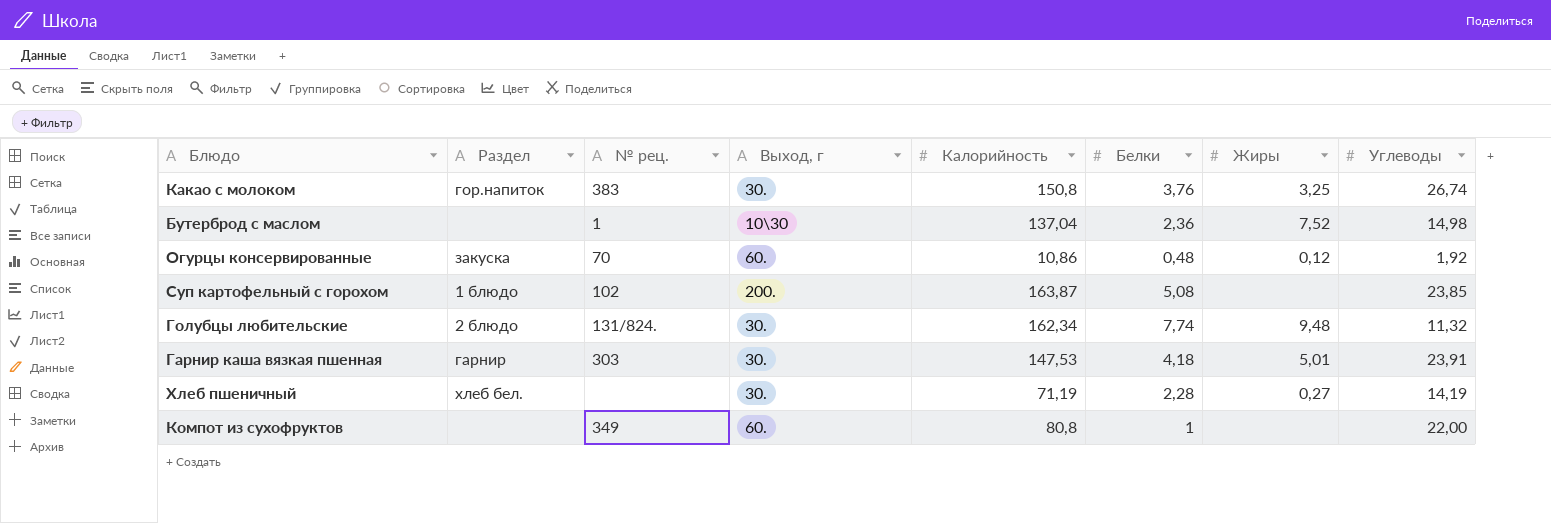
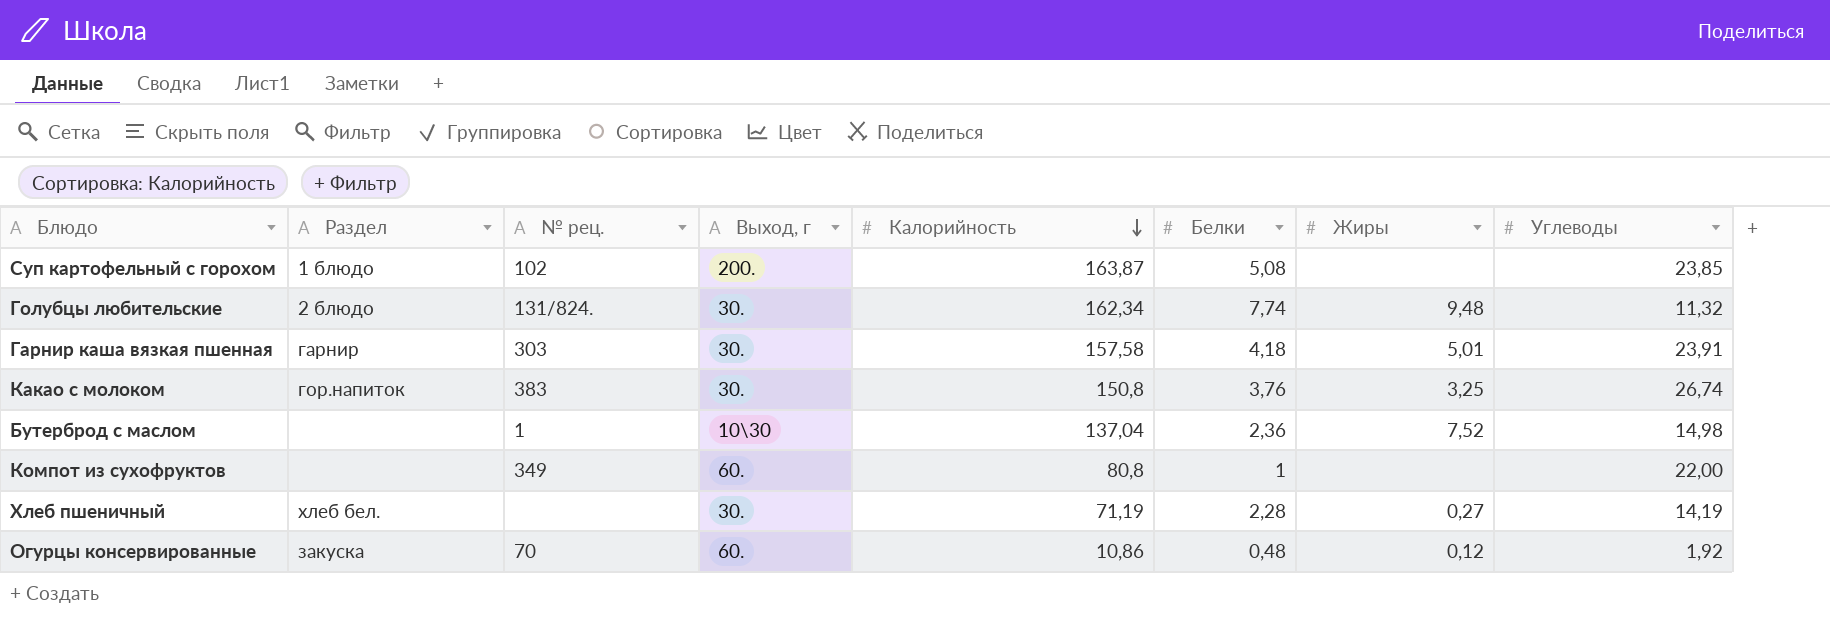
row order: none -> Калорийность descending
Гарнир каша вязкая пшенная | Калорийность: 147,53 -> 157,58

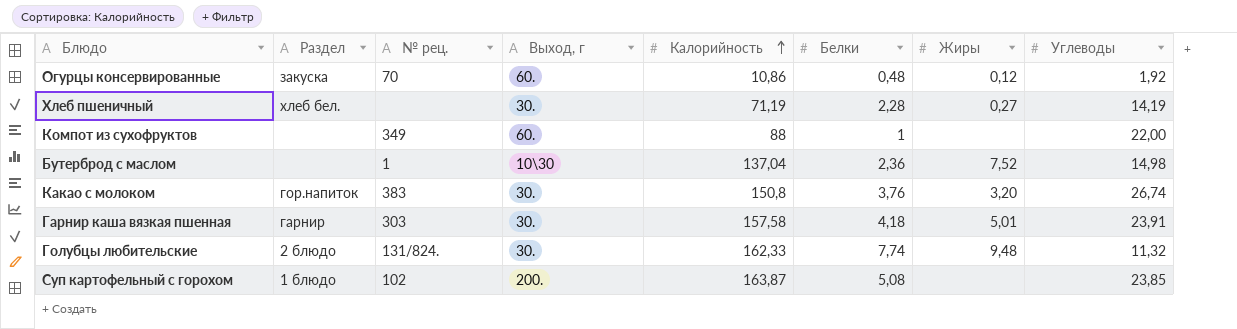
row order: Калорийность descending -> Калорийность ascending
Компот из сухофруктов | Калорийность: 80,8 -> 88
Какао с молоком | Жиры: 3,25 -> 3,20
Голубцы любительские | Калорийность: 162,34 -> 162,33

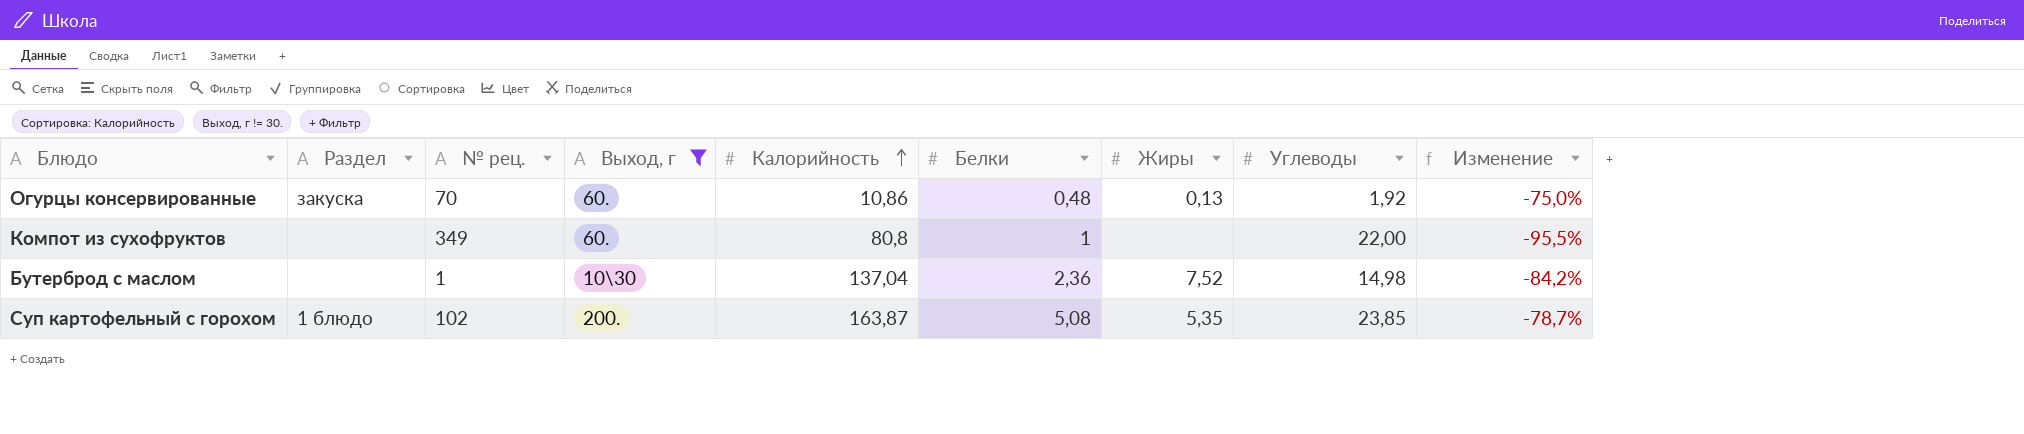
filter: none -> Выход, г != 30.
column Изменение | formula: none -> ([Белки] - [Углеводы]) / [Углеводы]
Огурцы консервированные | Жиры: 0,12 -> 0,13
Компот из сухофруктов | Калорийность: 88 -> 80,8
Суп картофельный с горохом | Жиры: none -> 5,35

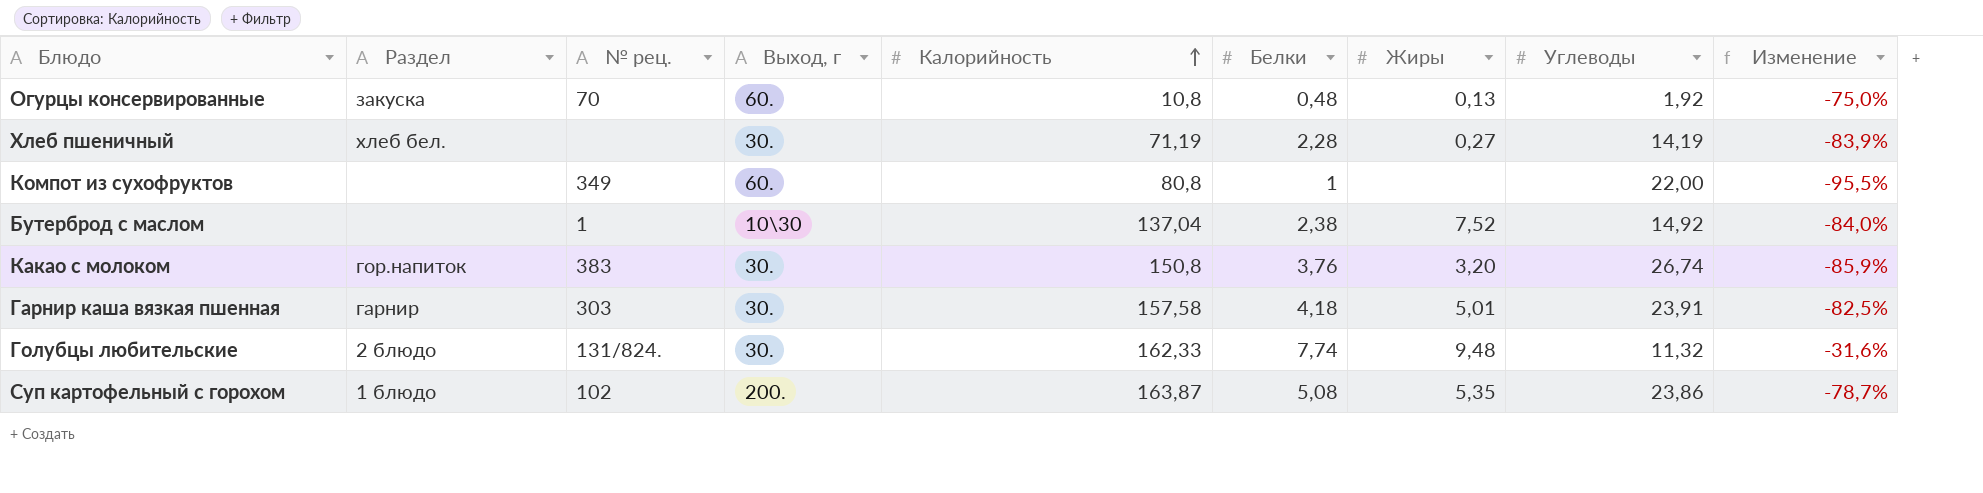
filter: Выход, г != 30. -> none
Огурцы консервированные | Калорийность: 10,86 -> 10,8
Бутерброд с маслом | Белки: 2,36 -> 2,38
Бутерброд с маслом | Углеводы: 14,98 -> 14,92
Бутерброд с маслом | Изменение: -84,2% -> -84,0%
Суп картофельный с горохом | Углеводы: 23,85 -> 23,86

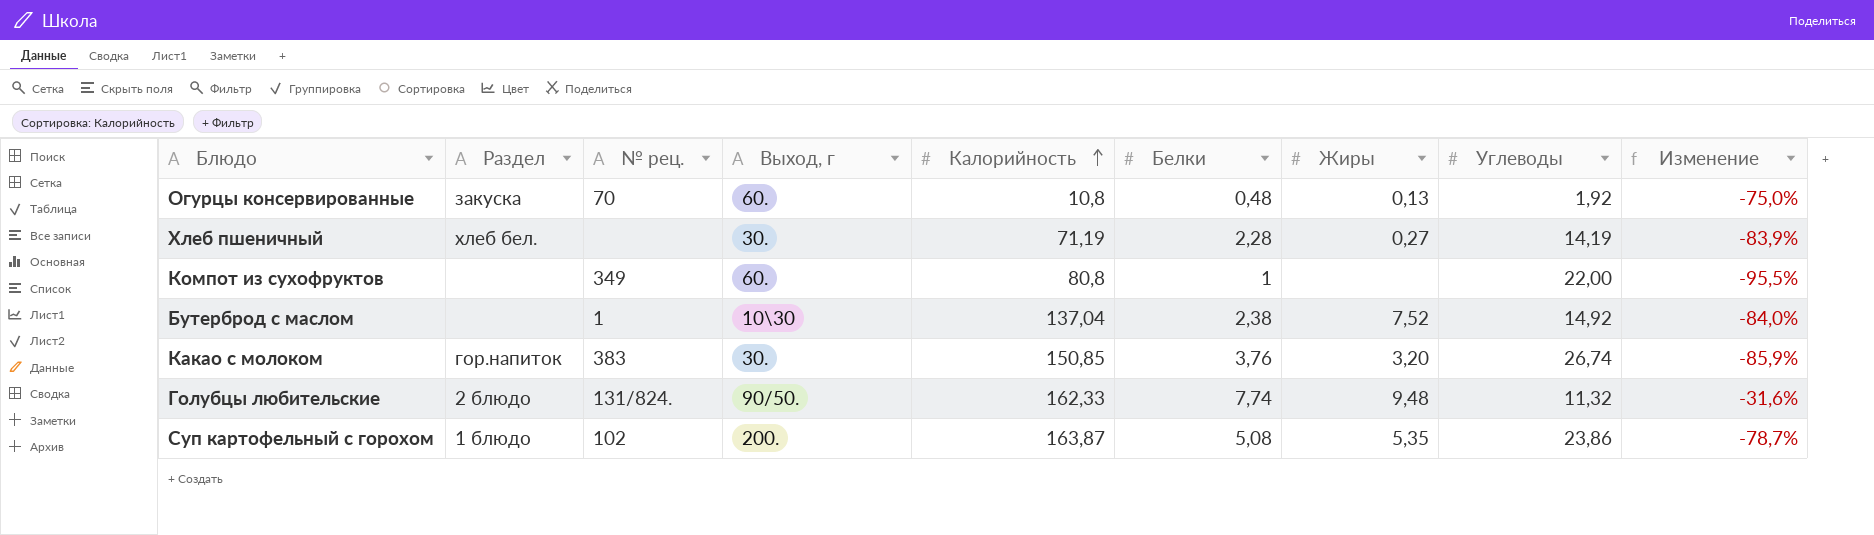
row Гарнир каша вязкая пшенная: гарнир | 303 | 30. | 157,58 | 4,18 | 5,01 | 23,91 | -82,5% -> none
Какао с молоком | Калорийность: 150,8 -> 150,85
Голубцы любительские | Выход, г: 30. -> 90/50.

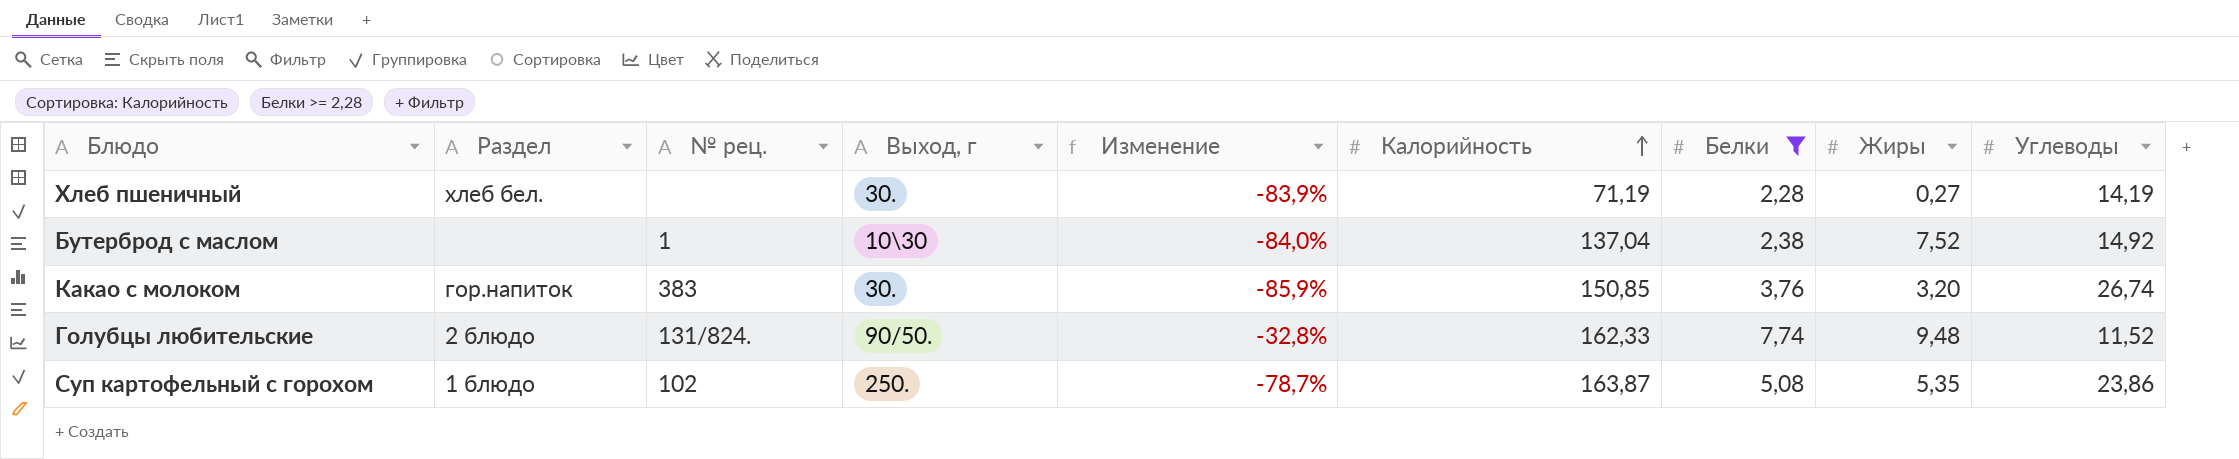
filter: none -> Белки >= 2,28
column Изменение | position: 9 -> 5
Голубцы любительские | Изменение: -31,6% -> -32,8%
Голубцы любительские | Углеводы: 11,32 -> 11,52
Суп картофельный с горохом | Выход, г: 200. -> 250.

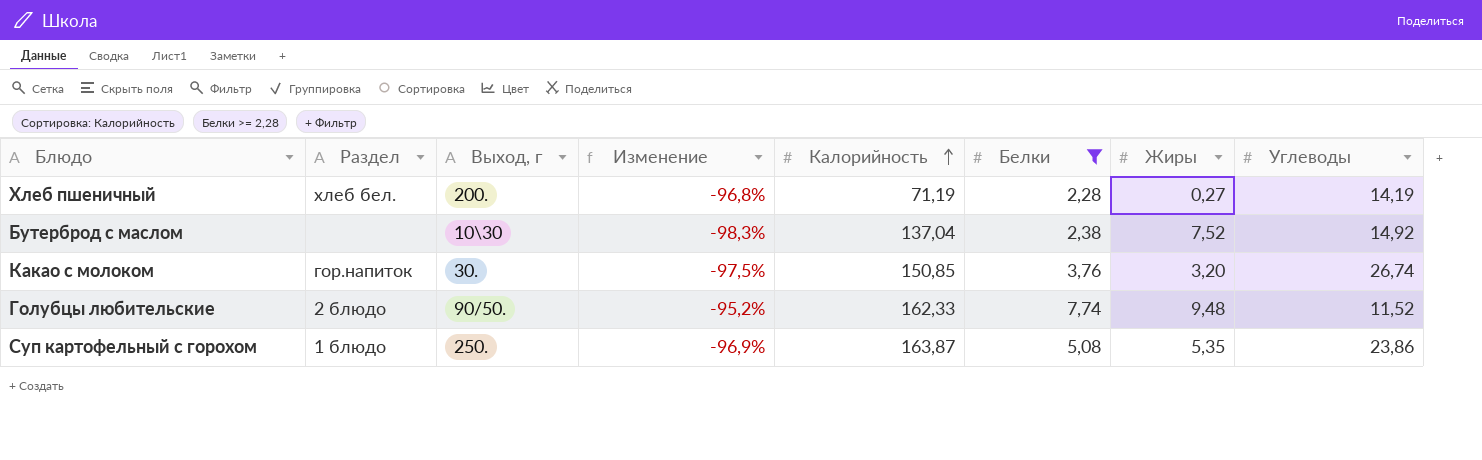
column № рец. | position: 3 -> none
column Изменение | formula: ([Белки] - [Углеводы]) / [Углеводы] -> ([Белки] - [Калорийность]) / [Калорийность]
Хлеб пшеничный | Выход, г: 30. -> 200.

